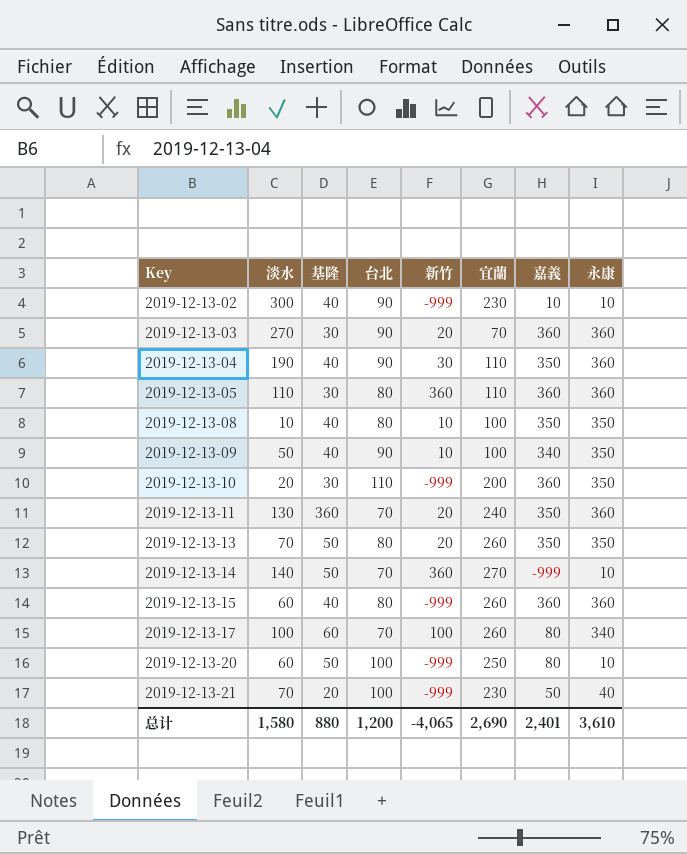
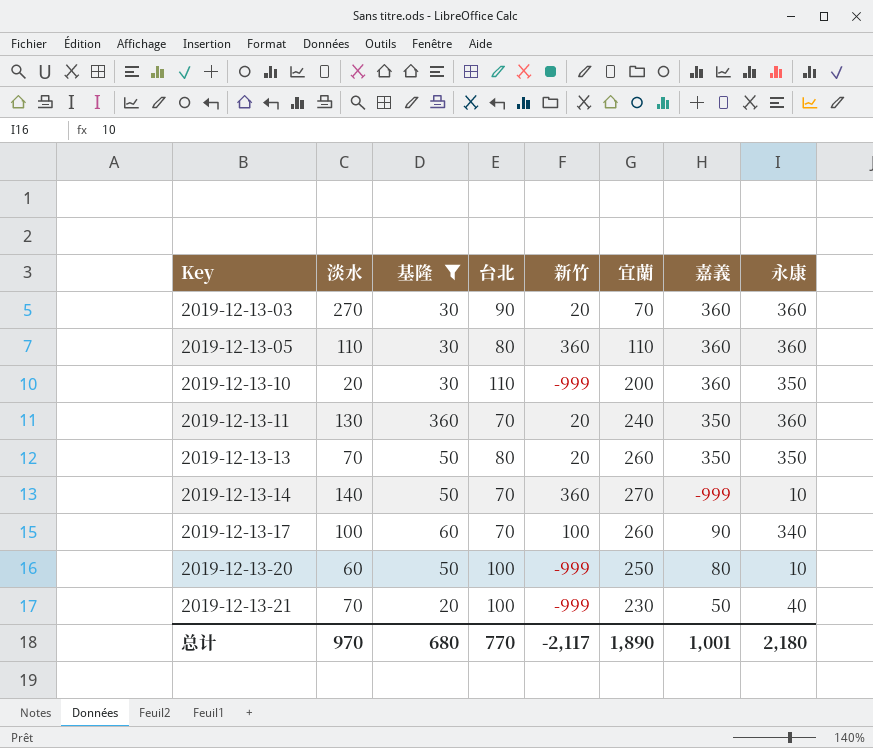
filter: none -> 基隆 != 40
2019-12-13-17 | 嘉義: 80 -> 90
总计 | 淡水: 1,580 -> 970
总计 | 基隆: 880 -> 680
总计 | 台北: 1,200 -> 770
总计 | 新竹: -4,065 -> -2,117
总计 | 宜蘭: 2,690 -> 1,890
总计 | 嘉義: 2,401 -> 1,001
总计 | 永康: 3,610 -> 2,180

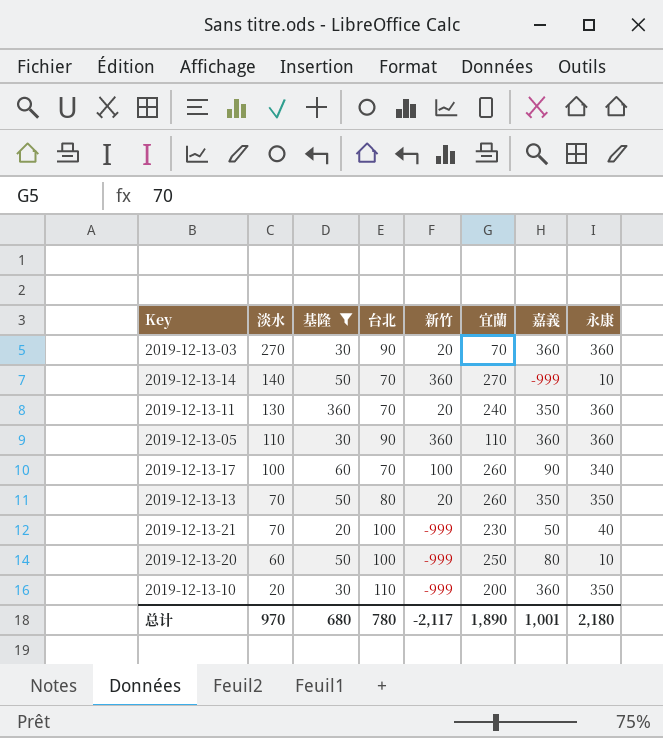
row order: Key ascending -> 淡水 descending
2019-12-13-05 | 台北: 80 -> 90
总计 | 台北: 770 -> 780

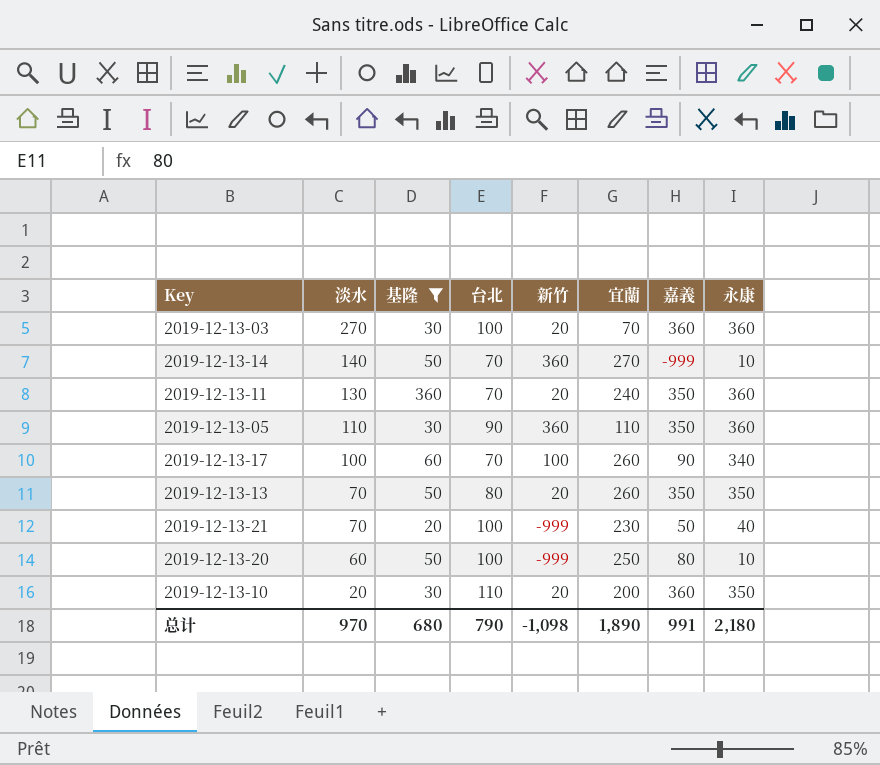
2019-12-13-03 | 台北: 90 -> 100
2019-12-13-05 | 嘉義: 360 -> 350
2019-12-13-10 | 新竹: -999 -> 20
总计 | 台北: 780 -> 790
总计 | 新竹: -2,117 -> -1,098
总计 | 嘉義: 1,001 -> 991

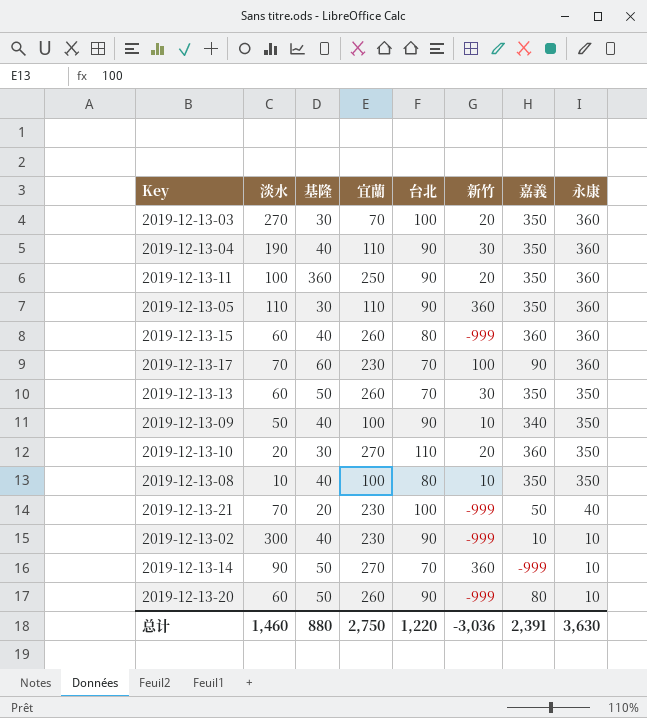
filter: 基隆 != 40 -> none
row order: 淡水 descending -> 永康 descending
column 宜蘭 | position: 6 -> 4
2019-12-13-03 | 嘉義: 360 -> 350
2019-12-13-11 | 淡水: 130 -> 100
2019-12-13-11 | 宜蘭: 240 -> 250
2019-12-13-11 | 台北: 70 -> 90
2019-12-13-17 | 淡水: 100 -> 70
2019-12-13-17 | 宜蘭: 260 -> 230
2019-12-13-17 | 永康: 340 -> 360
2019-12-13-13 | 淡水: 70 -> 60
2019-12-13-13 | 台北: 80 -> 70
2019-12-13-13 | 新竹: 20 -> 30
2019-12-13-10 | 宜蘭: 200 -> 270
2019-12-13-14 | 淡水: 140 -> 90
2019-12-13-20 | 宜蘭: 250 -> 260
2019-12-13-20 | 台北: 100 -> 90
总计 | 淡水: 970 -> 1,460
总计 | 基隆: 680 -> 880
总计 | 宜蘭: 1,890 -> 2,750
总计 | 台北: 790 -> 1,220
总计 | 新竹: -1,098 -> -3,036
总计 | 嘉義: 991 -> 2,391
总计 | 永康: 2,180 -> 3,630

